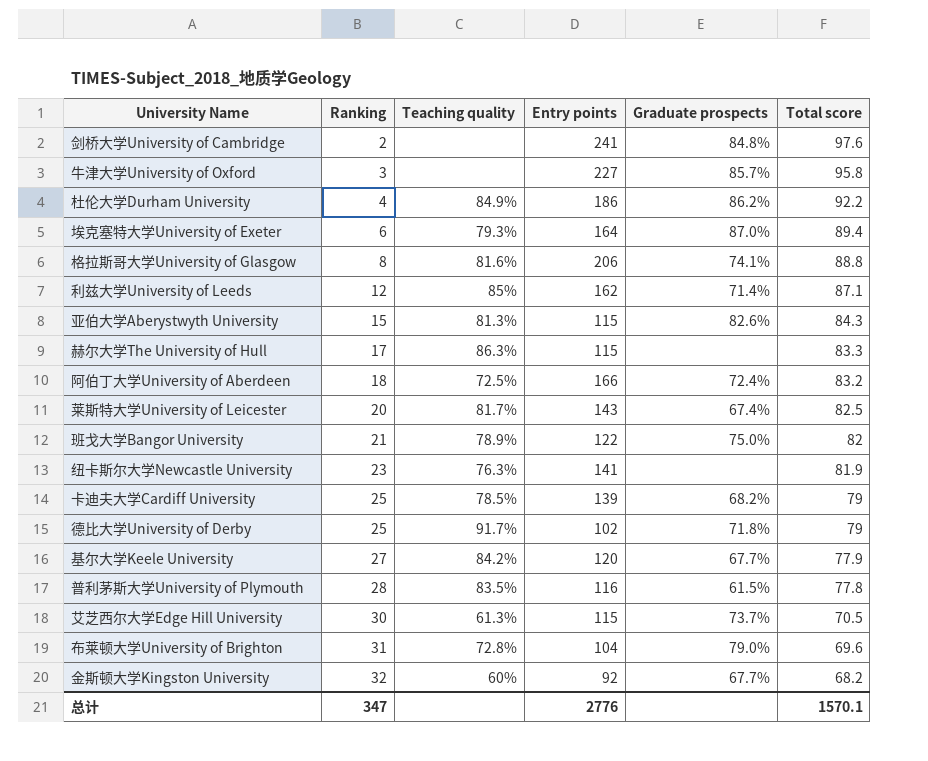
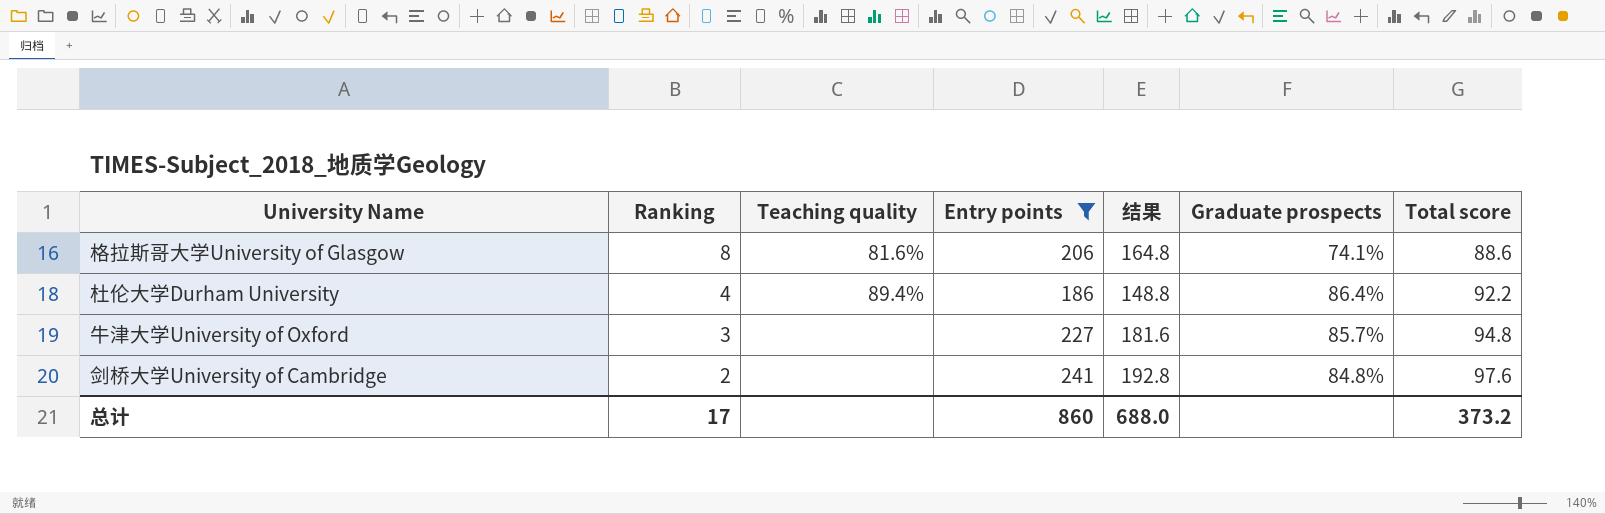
filter: none -> Entry points >= 186
row order: Ranking ascending -> Ranking descending
column 结果 | formula: none -> [Entry points] * 0.8
格拉斯哥大学University of Glasgow | Total score: 88.8 -> 88.6
杜伦大学Durham University | Teaching quality: 84.9% -> 89.4%
杜伦大学Durham University | Graduate prospects: 86.2% -> 86.4%
牛津大学University of Oxford | Total score: 95.8 -> 94.8
总计 | Ranking: 347 -> 17
总计 | Entry points: 2776 -> 860
总计 | Total score: 1570.1 -> 373.2

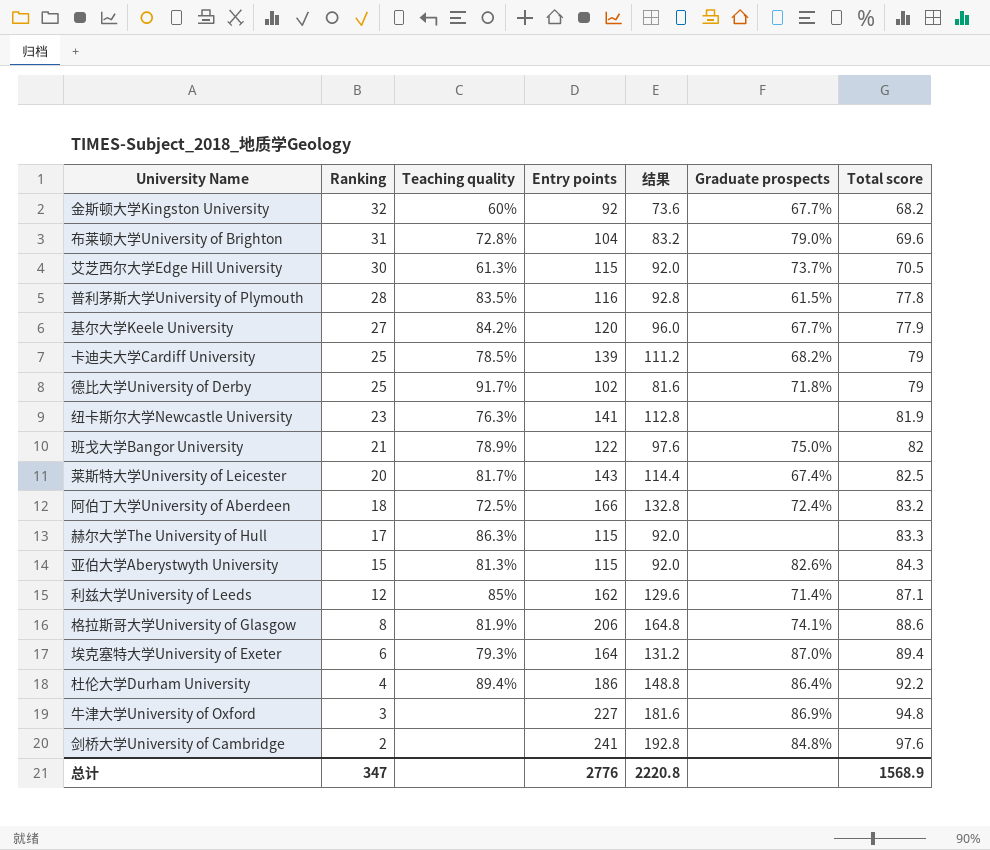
filter: Entry points >= 186 -> none
格拉斯哥大学University of Glasgow | Teaching quality: 81.6% -> 81.9%
牛津大学University of Oxford | Graduate prospects: 85.7% -> 86.9%
总计 | Ranking: 17 -> 347
总计 | Entry points: 860 -> 2776
总计 | 结果: 688.0 -> 2220.8
总计 | Total score: 373.2 -> 1568.9

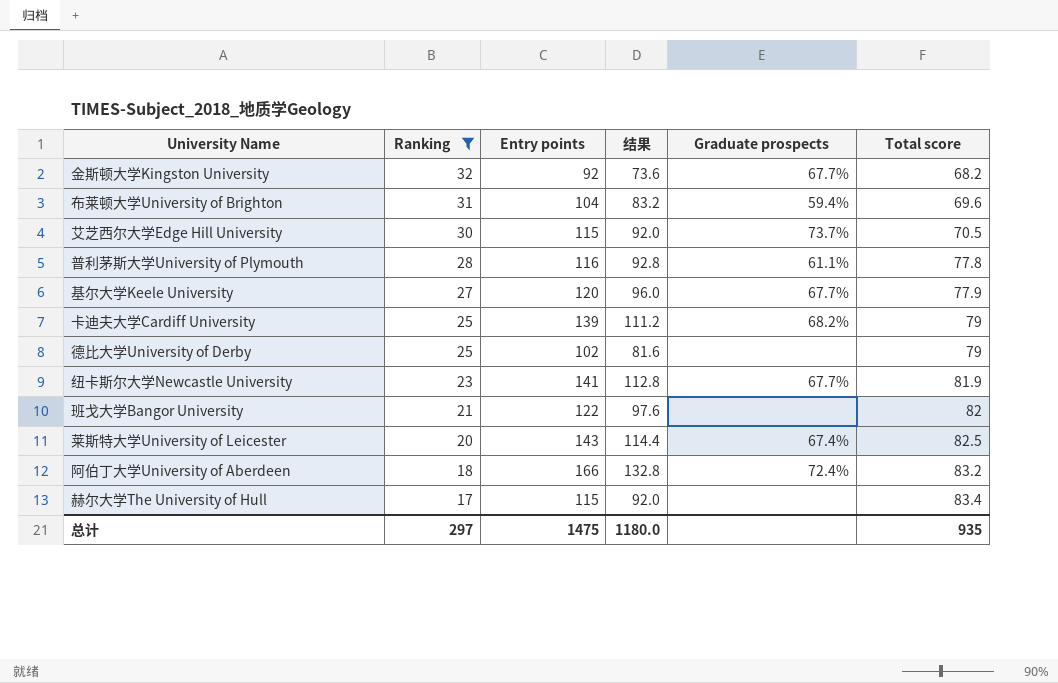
filter: none -> Ranking >= 17
column Teaching quality | position: 3 -> none
布莱顿大学University of Brighton | Graduate prospects: 79.0% -> 59.4%
普利茅斯大学University of Plymouth | Graduate prospects: 61.5% -> 61.1%
德比大学University of Derby | Graduate prospects: 71.8% -> none
纽卡斯尔大学Newcastle University | Graduate prospects: none -> 67.7%
班戈大学Bangor University | Graduate prospects: 75.0% -> none
赫尔大学The University of Hull | Total score: 83.3 -> 83.4
总计 | Ranking: 347 -> 297
总计 | Entry points: 2776 -> 1475
总计 | 结果: 2220.8 -> 1180.0
总计 | Total score: 1568.9 -> 935

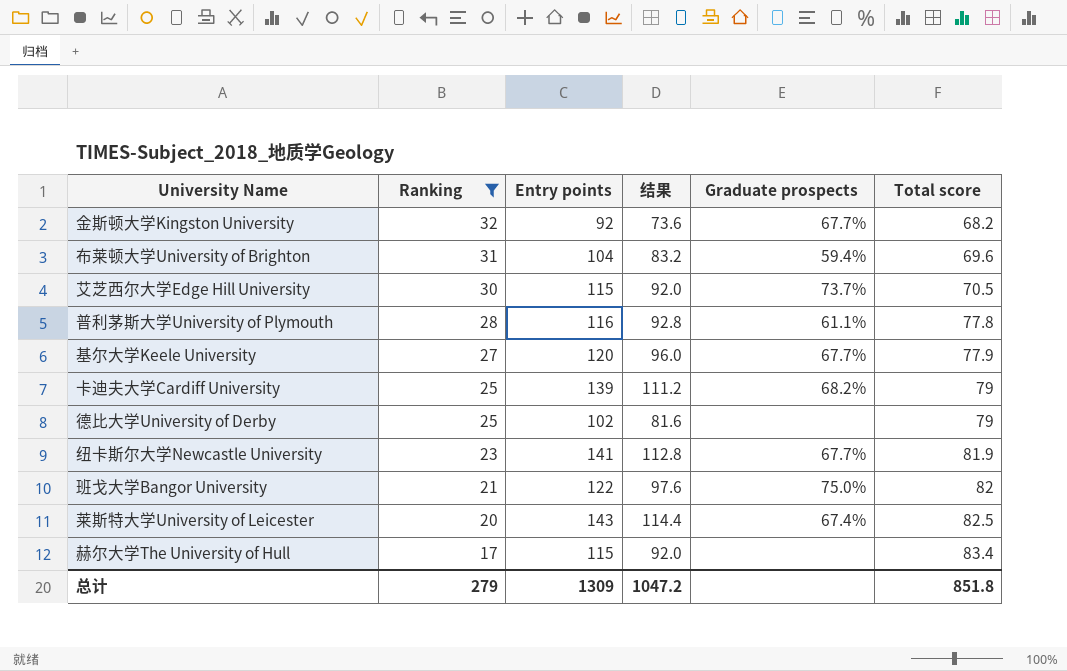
row 阿伯丁大学University of Aberdeen: 18 | 166 | 132.8 | 72.4% | 83.2 -> none
班戈大学Bangor University | Graduate prospects: none -> 75.0%
总计 | Ranking: 297 -> 279
总计 | Entry points: 1475 -> 1309
总计 | 结果: 1180.0 -> 1047.2
总计 | Total score: 935 -> 851.8

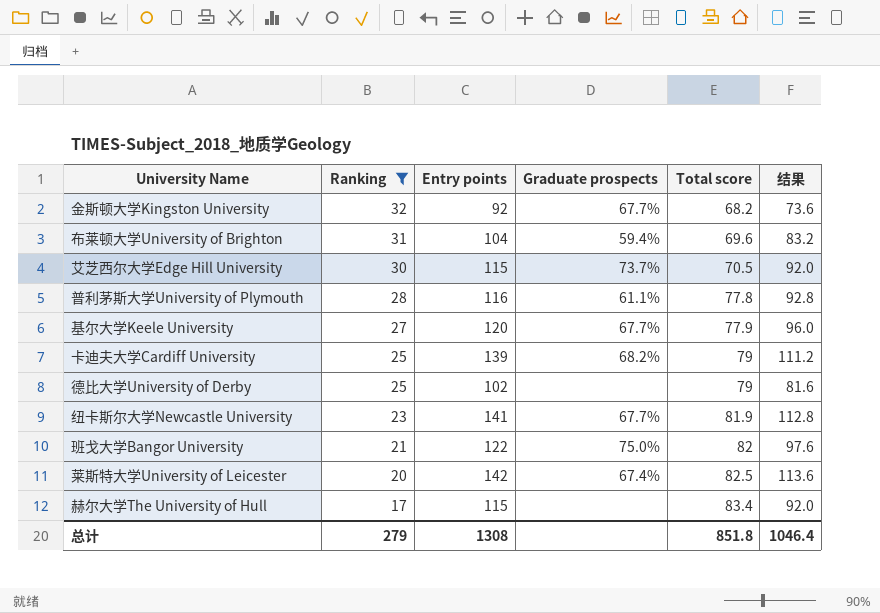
column 结果 | position: 4 -> 6
莱斯特大学University of Leicester | Entry points: 143 -> 142
莱斯特大学University of Leicester | 结果: 114.4 -> 113.6
总计 | Entry points: 1309 -> 1308
总计 | 结果: 1047.2 -> 1046.4

